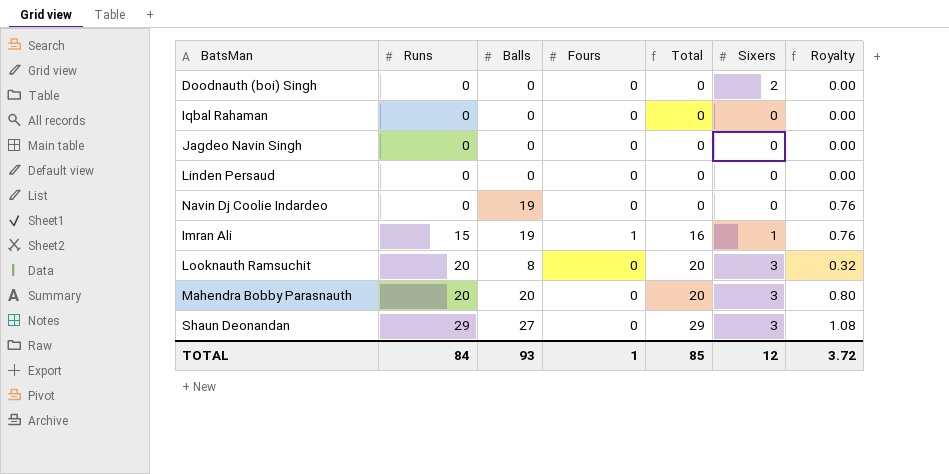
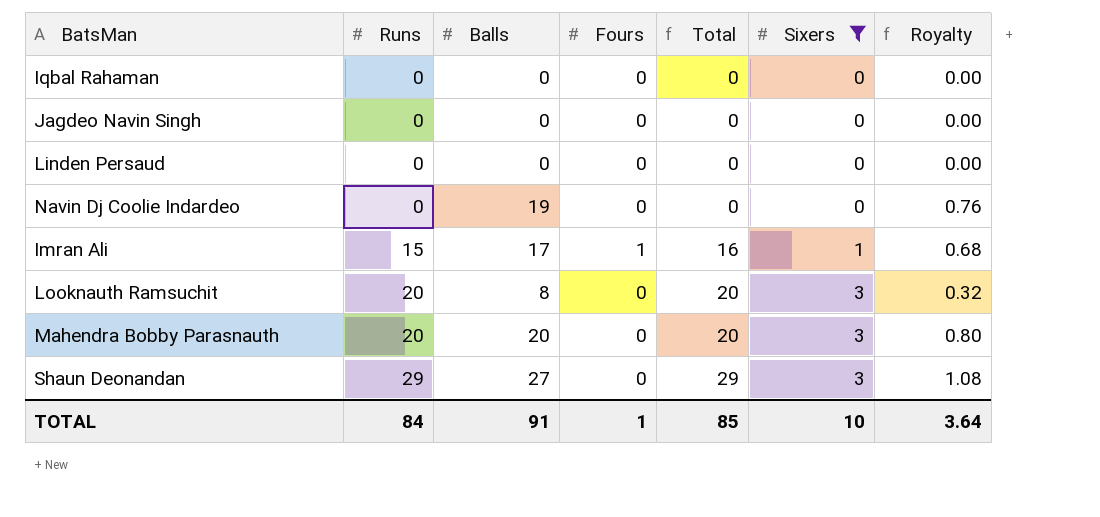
filter: none -> Sixers != 2
Imran Ali | Balls: 19 -> 17
Imran Ali | Royalty: 0.76 -> 0.68
TOTAL | Balls: 93 -> 91
TOTAL | Sixers: 12 -> 10
TOTAL | Royalty: 3.72 -> 3.64

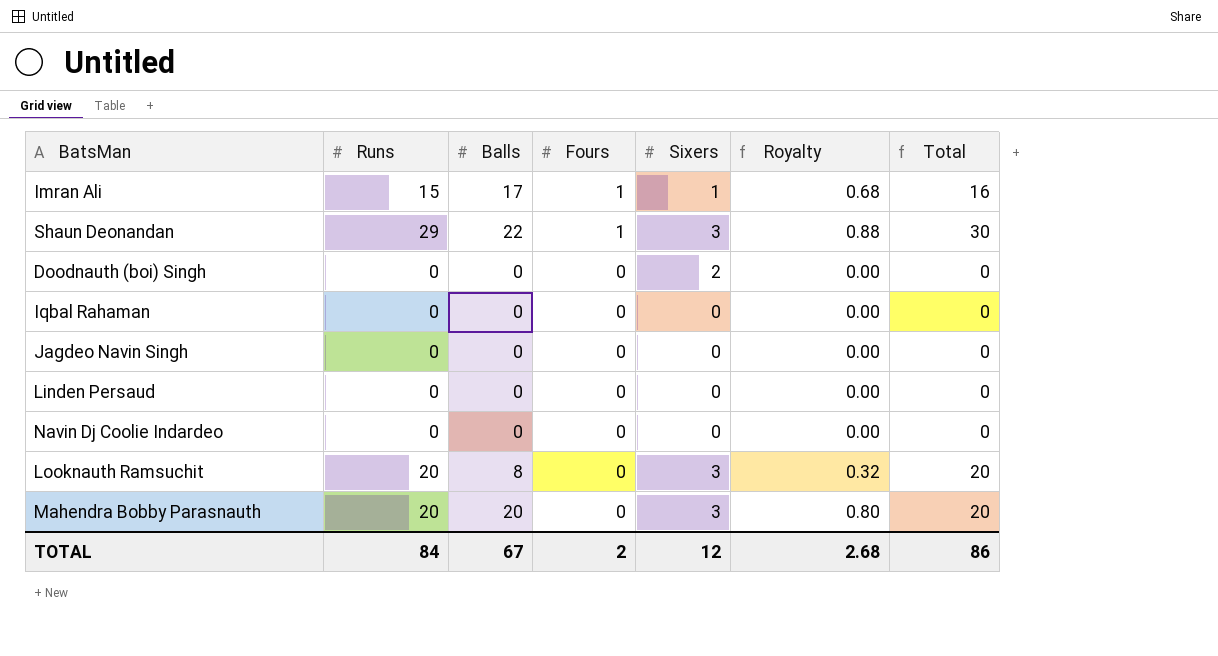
filter: Sixers != 2 -> none
row order: Runs ascending -> Fours descending
column Total | position: 5 -> 7
Shaun Deonandan | Balls: 27 -> 22
Shaun Deonandan | Fours: 0 -> 1
Shaun Deonandan | Royalty: 1.08 -> 0.88
Shaun Deonandan | Total: 29 -> 30
Navin Dj Coolie Indardeo | Balls: 19 -> 0
Navin Dj Coolie Indardeo | Royalty: 0.76 -> 0.00
TOTAL | Balls: 91 -> 67
TOTAL | Fours: 1 -> 2
TOTAL | Sixers: 10 -> 12
TOTAL | Royalty: 3.64 -> 2.68
TOTAL | Total: 85 -> 86

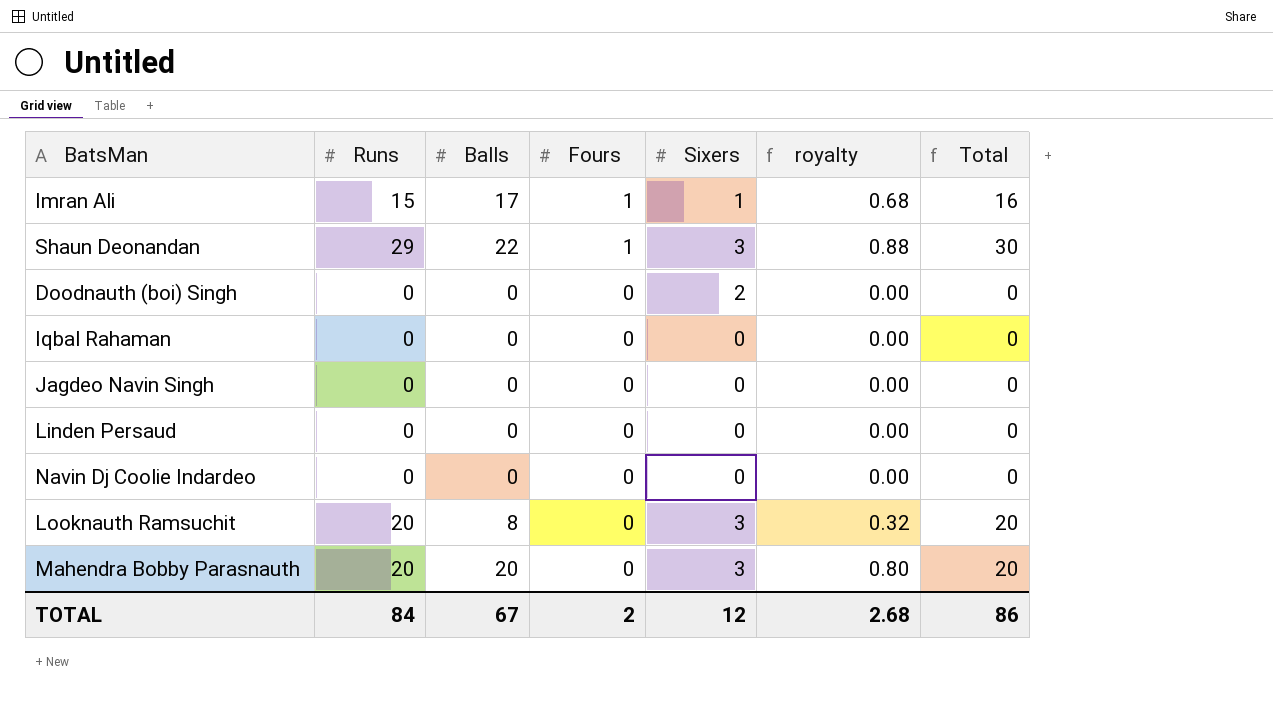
column name: Royalty -> royalty

